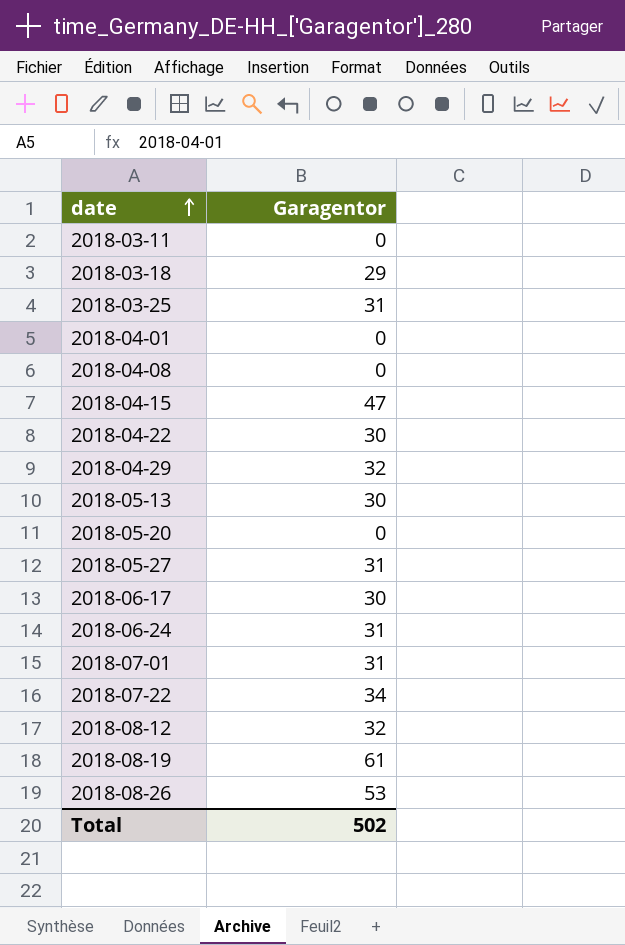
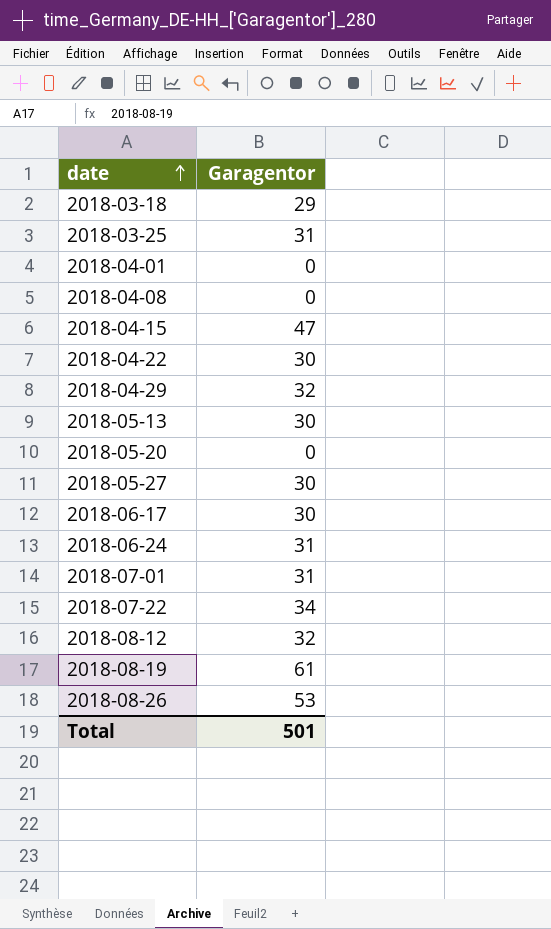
row 2018-03-11: 0 -> none
2018-05-27 | Garagentor: 31 -> 30
Total | Garagentor: 502 -> 501

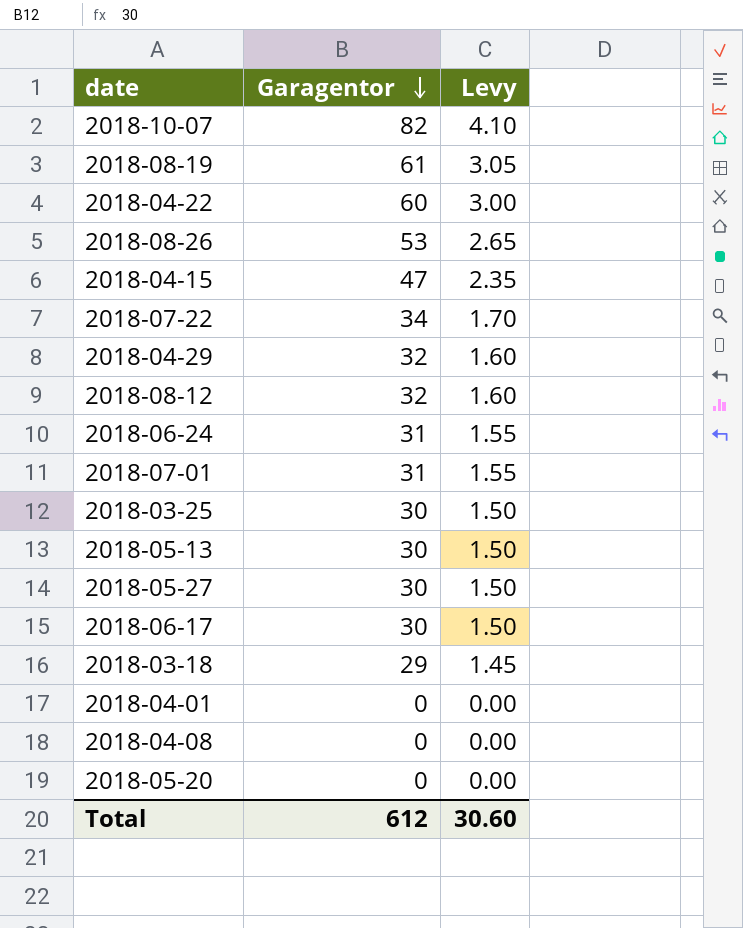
row order: date ascending -> Garagentor descending
column Levy | formula: none -> [Garagentor] * 0.05
row 2018-10-07: none -> 82 | 4.10
2018-04-22 | Garagentor: 30 -> 60
2018-03-25 | Garagentor: 31 -> 30
Total | Garagentor: 501 -> 612

